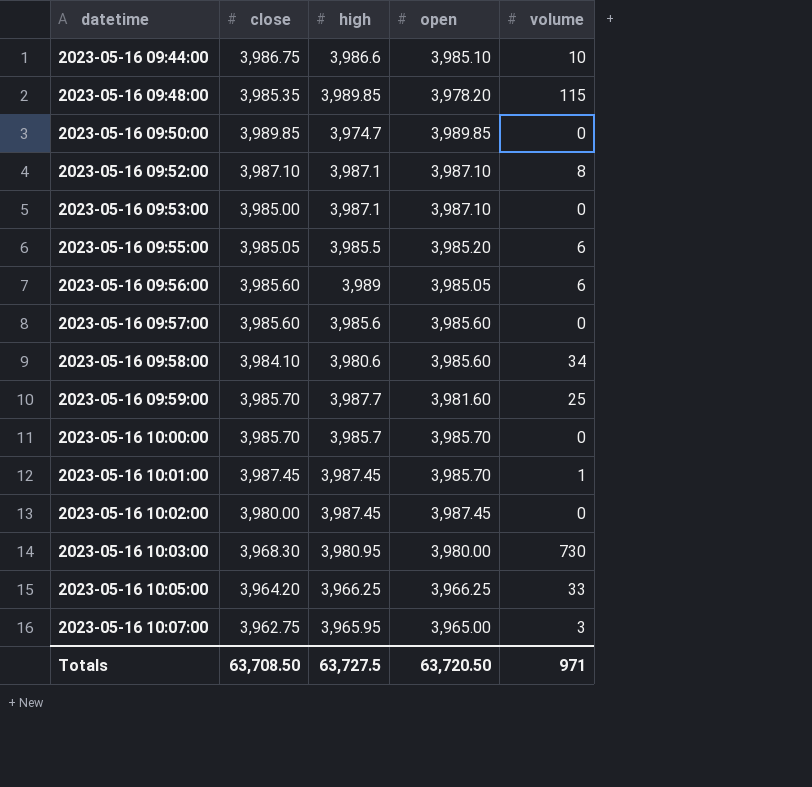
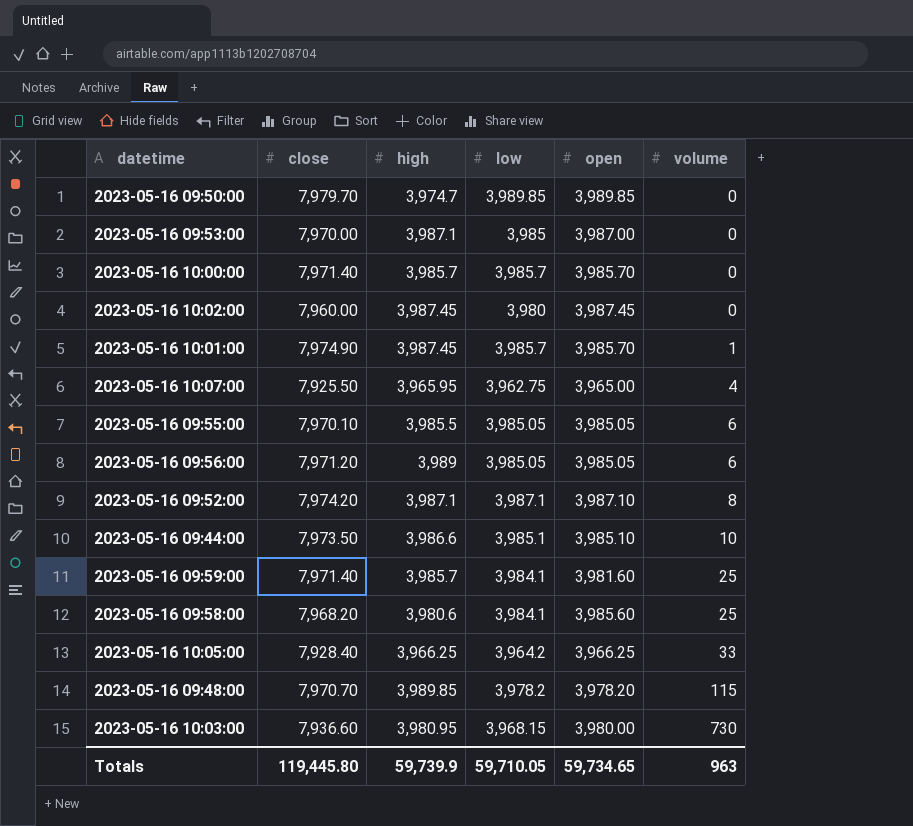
row order: datetime ascending -> volume ascending
column low | position: none -> 4
row 2023-05-16 09:57:00: 3,985.60 | 3,985.6 | 3,985.60 | 0 -> none
2023-05-16 09:50:00 | close: 3,989.85 -> 7,979.70
2023-05-16 09:53:00 | close: 3,985.00 -> 7,970.00
2023-05-16 09:53:00 | open: 3,987.10 -> 3,987.00
2023-05-16 10:00:00 | close: 3,985.70 -> 7,971.40
2023-05-16 10:02:00 | close: 3,980.00 -> 7,960.00
2023-05-16 10:01:00 | close: 3,987.45 -> 7,974.90
2023-05-16 10:07:00 | close: 3,962.75 -> 7,925.50
2023-05-16 10:07:00 | volume: 3 -> 4
2023-05-16 09:55:00 | close: 3,985.05 -> 7,970.10
2023-05-16 09:55:00 | open: 3,985.20 -> 3,985.05
2023-05-16 09:56:00 | close: 3,985.60 -> 7,971.20
2023-05-16 09:52:00 | close: 3,987.10 -> 7,974.20
2023-05-16 09:44:00 | close: 3,986.75 -> 7,973.50
2023-05-16 09:59:00 | close: 3,985.70 -> 7,971.40
2023-05-16 09:59:00 | high: 3,987.7 -> 3,985.7
2023-05-16 09:58:00 | close: 3,984.10 -> 7,968.20
2023-05-16 09:58:00 | volume: 34 -> 25
2023-05-16 10:05:00 | close: 3,964.20 -> 7,928.40
2023-05-16 09:48:00 | close: 3,985.35 -> 7,970.70
2023-05-16 10:03:00 | close: 3,968.30 -> 7,936.60
Totals | close: 63,708.50 -> 119,445.80
Totals | high: 63,727.5 -> 59,739.9
Totals | open: 63,720.50 -> 59,734.65
Totals | volume: 971 -> 963

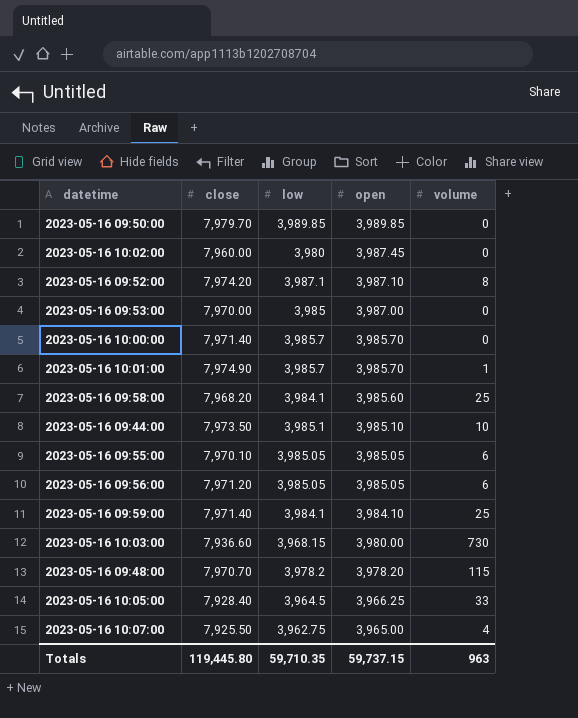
row order: volume ascending -> open descending
column high | position: 3 -> none
2023-05-16 09:59:00 | open: 3,981.60 -> 3,984.10
2023-05-16 10:05:00 | low: 3,964.2 -> 3,964.5
Totals | low: 59,710.05 -> 59,710.35
Totals | open: 59,734.65 -> 59,737.15

